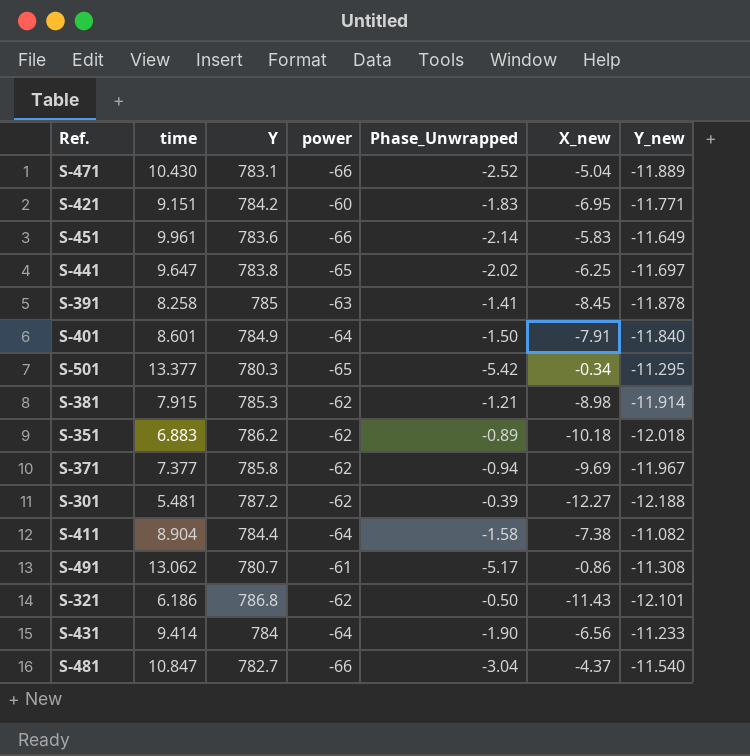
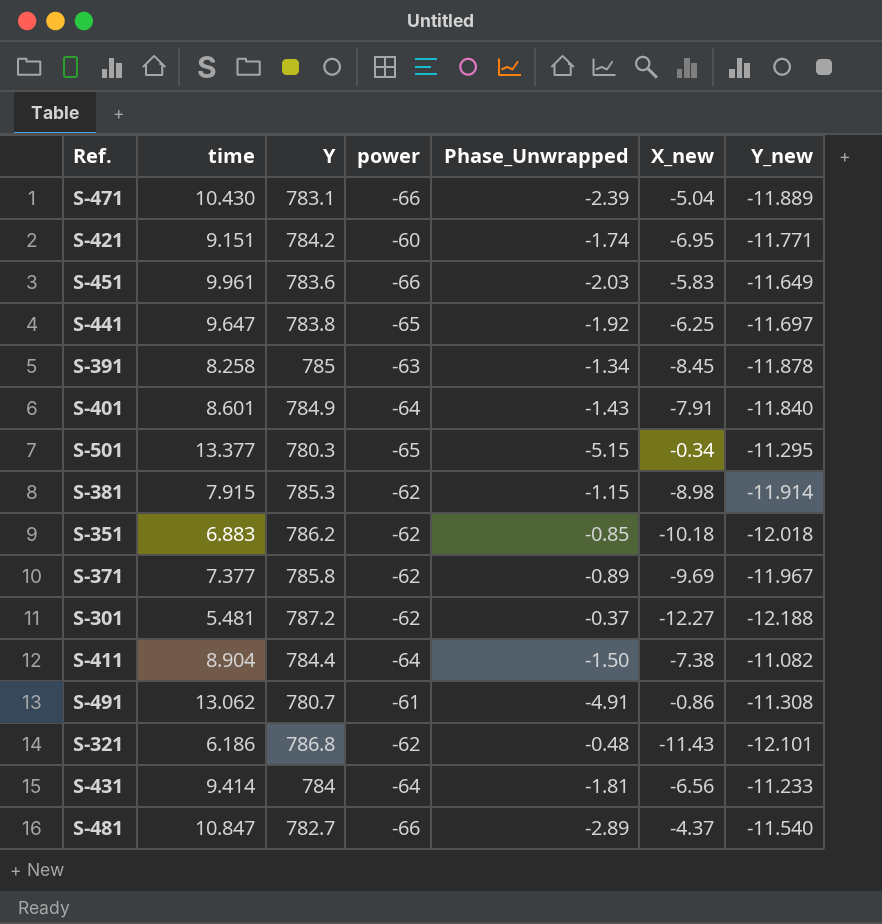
S-471 | Phase_Unwrapped: -2.52 -> -2.39
S-421 | Phase_Unwrapped: -1.83 -> -1.74
S-451 | Phase_Unwrapped: -2.14 -> -2.03
S-441 | Phase_Unwrapped: -2.02 -> -1.92
S-391 | Phase_Unwrapped: -1.41 -> -1.34
S-401 | Phase_Unwrapped: -1.50 -> -1.43
S-501 | Phase_Unwrapped: -5.42 -> -5.15
S-381 | Phase_Unwrapped: -1.21 -> -1.15
S-351 | Phase_Unwrapped: -0.89 -> -0.85
S-371 | Phase_Unwrapped: -0.94 -> -0.89
S-301 | Phase_Unwrapped: -0.39 -> -0.37
S-411 | Phase_Unwrapped: -1.58 -> -1.50
S-491 | Phase_Unwrapped: -5.17 -> -4.91
S-321 | Phase_Unwrapped: -0.50 -> -0.48
S-431 | Phase_Unwrapped: -1.90 -> -1.81
S-481 | Phase_Unwrapped: -3.04 -> -2.89

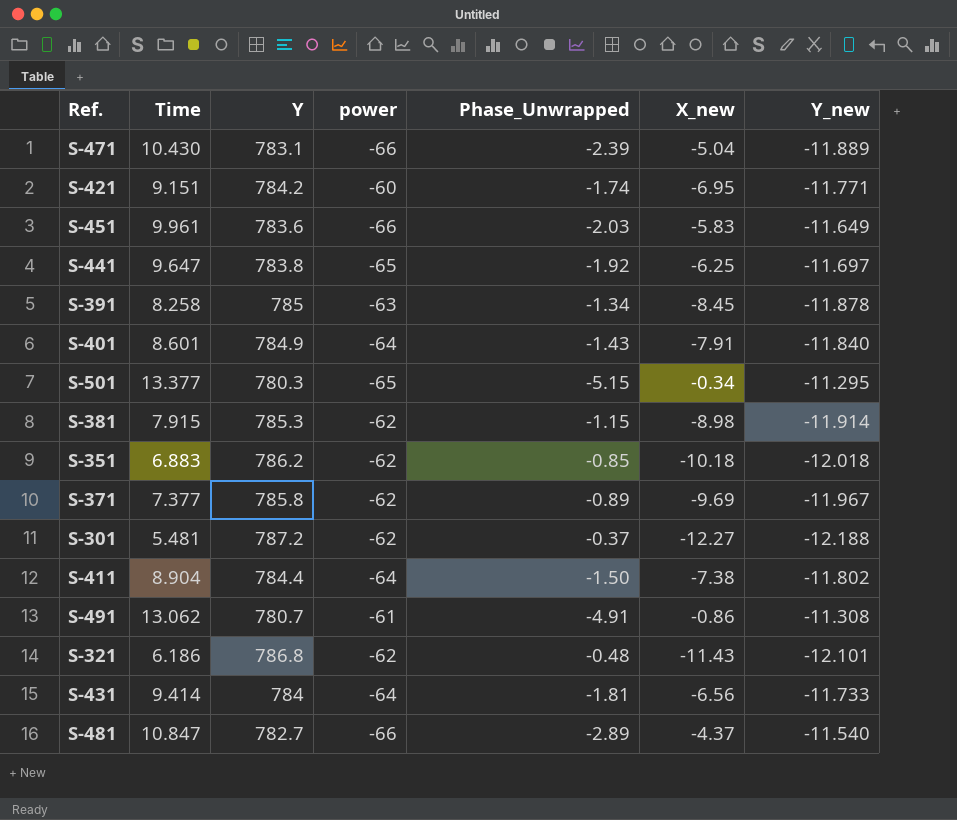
column name: time -> Time
S-411 | Y_new: -11.082 -> -11.802
S-431 | Y_new: -11.233 -> -11.733

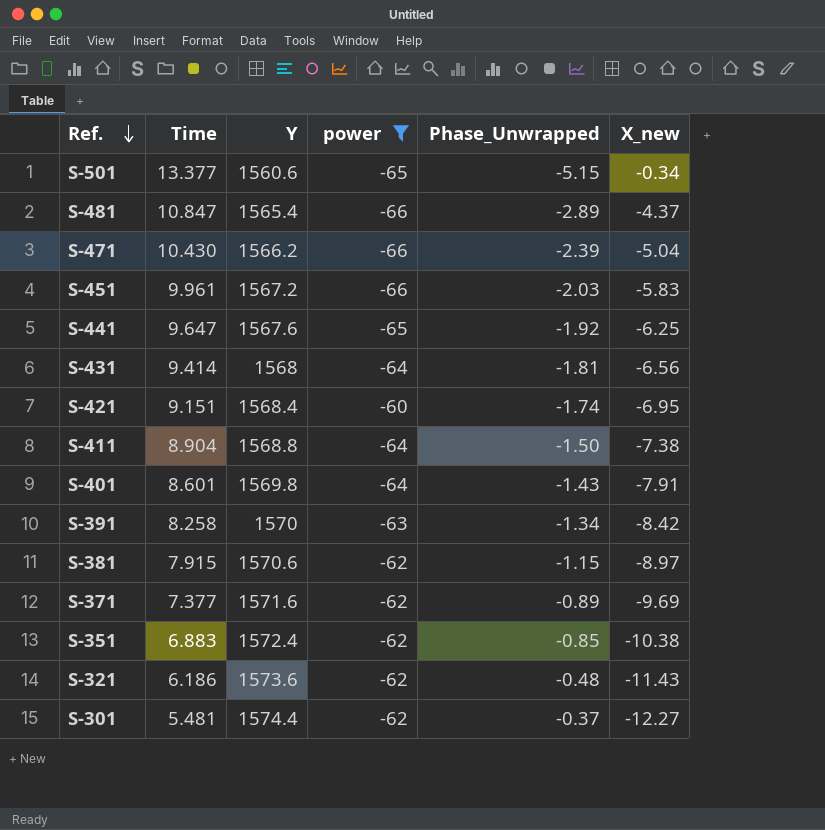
filter: none -> power != -61
row order: none -> Ref. descending
column Y_new | position: 7 -> none
S-501 | Y: 780.3 -> 1560.6
S-481 | Y: 782.7 -> 1565.4
S-471 | Y: 783.1 -> 1566.2
S-451 | Y: 783.6 -> 1567.2
S-441 | Y: 783.8 -> 1567.6
S-431 | Y: 784 -> 1568
S-421 | Y: 784.2 -> 1568.4
S-411 | Y: 784.4 -> 1568.8
S-401 | Y: 784.9 -> 1569.8
S-391 | Y: 785 -> 1570
S-391 | X_new: -8.45 -> -8.42
S-381 | Y: 785.3 -> 1570.6
S-381 | X_new: -8.98 -> -8.97
S-371 | Y: 785.8 -> 1571.6
S-351 | Y: 786.2 -> 1572.4
S-351 | X_new: -10.18 -> -10.38
S-321 | Y: 786.8 -> 1573.6
S-301 | Y: 787.2 -> 1574.4

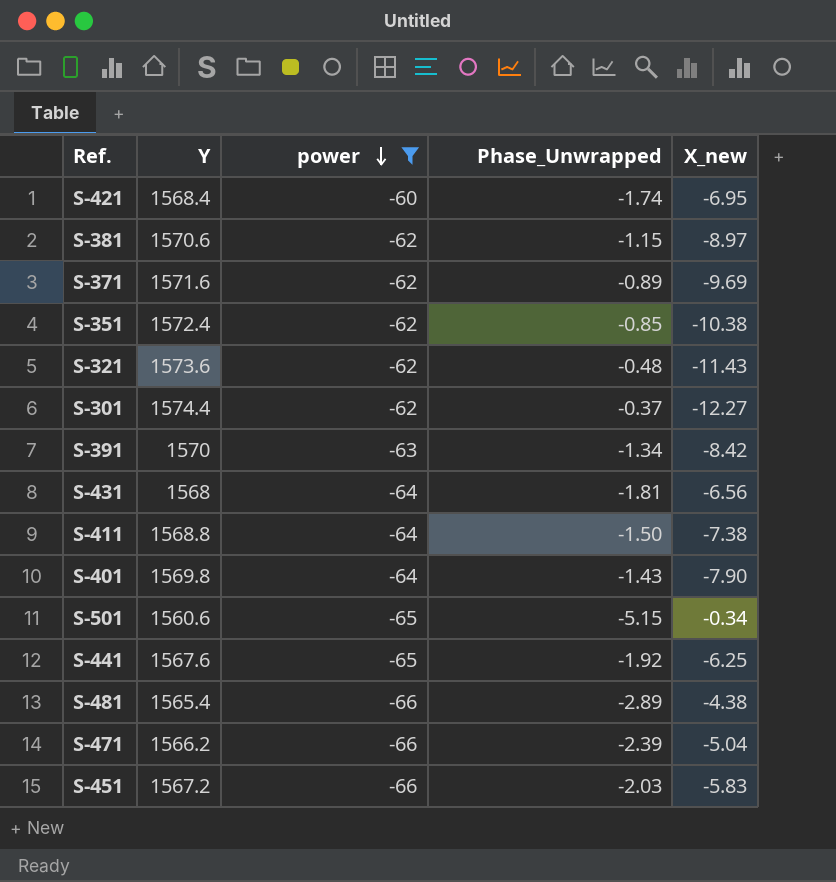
row order: Ref. descending -> power descending
column Time | position: 2 -> none
S-401 | X_new: -7.91 -> -7.90
S-481 | X_new: -4.37 -> -4.38

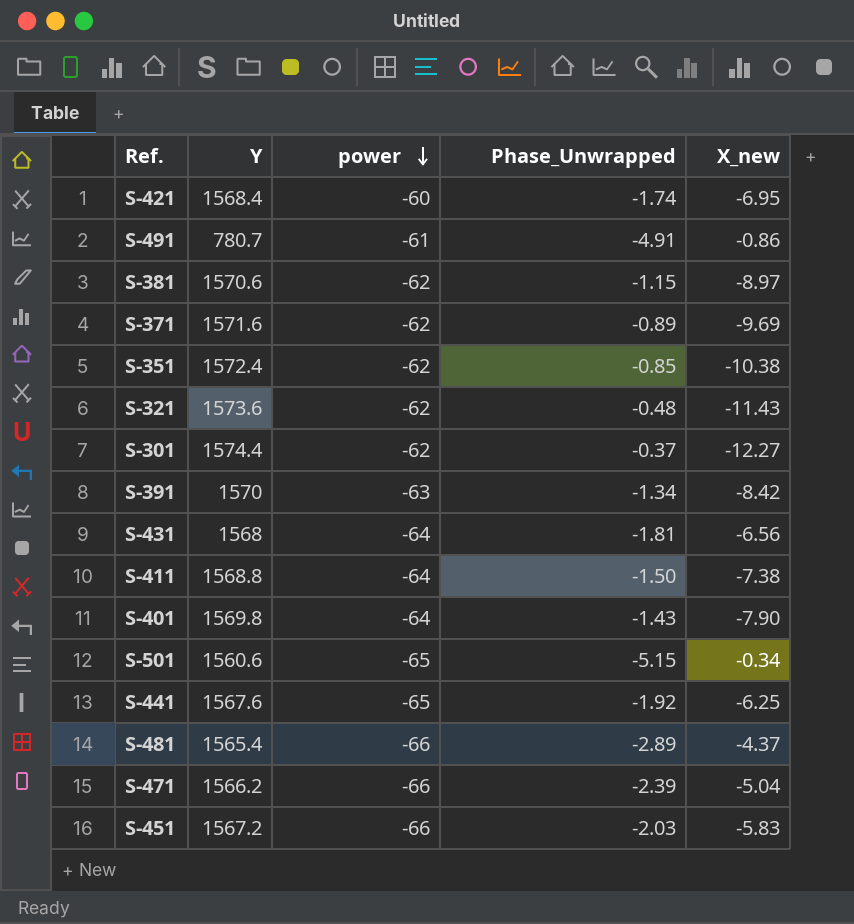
filter: power != -61 -> none
S-481 | X_new: -4.38 -> -4.37

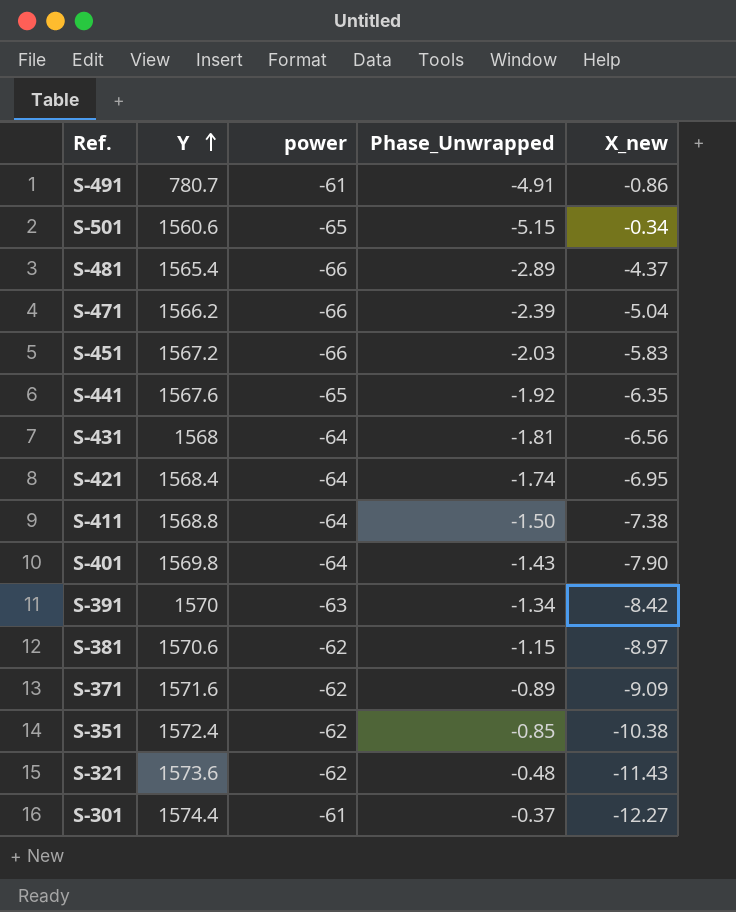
row order: power descending -> Y ascending
S-441 | X_new: -6.25 -> -6.35
S-421 | power: -60 -> -64
S-371 | X_new: -9.69 -> -9.09
S-301 | power: -62 -> -61

